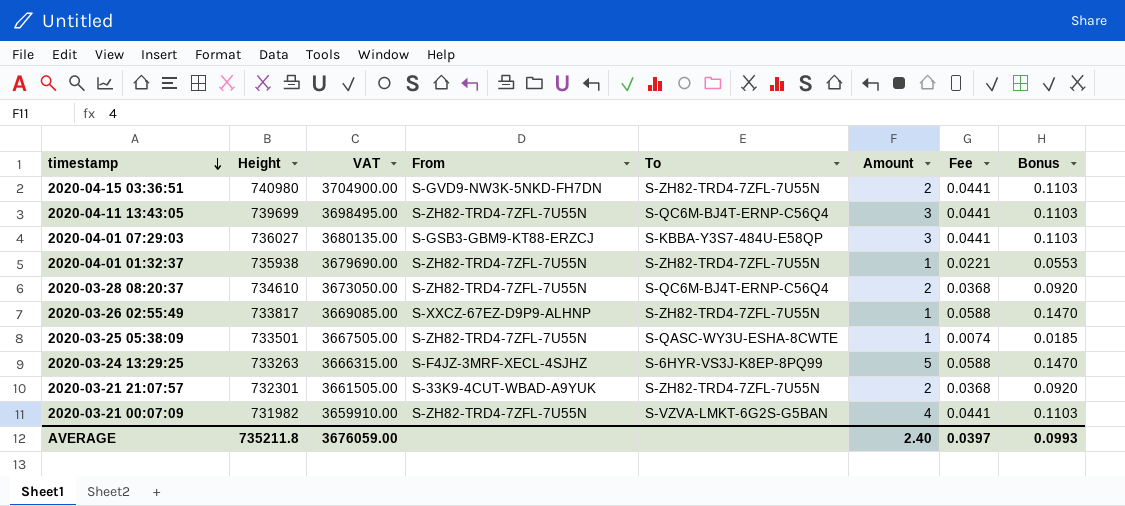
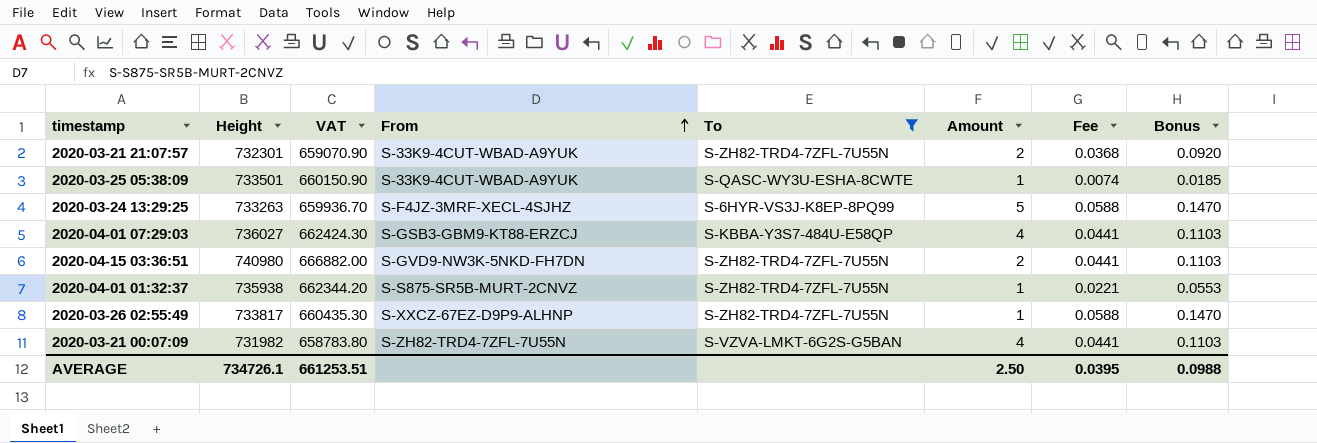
filter: none -> To != S-QC6M-BJ4T-ERNP-C56Q4
row order: timestamp descending -> From ascending
column VAT | formula: [Height] * 5 -> [Height] * 0.9
2020-03-25 05:38:09 | From: S-ZH82-TRD4-7ZFL-7U55N -> S-33K9-4CUT-WBAD-A9YUK
2020-04-01 07:29:03 | Amount: 3 -> 4
2020-04-01 01:32:37 | From: S-ZH82-TRD4-7ZFL-7U55N -> S-S875-SR5B-MURT-2CNVZ
AVERAGE | Height: 735211.8 -> 734726.1
AVERAGE | VAT: 3676059.00 -> 661253.51
AVERAGE | Amount: 2.40 -> 2.50
AVERAGE | Fee: 0.0397 -> 0.0395
AVERAGE | Bonus: 0.0993 -> 0.0988

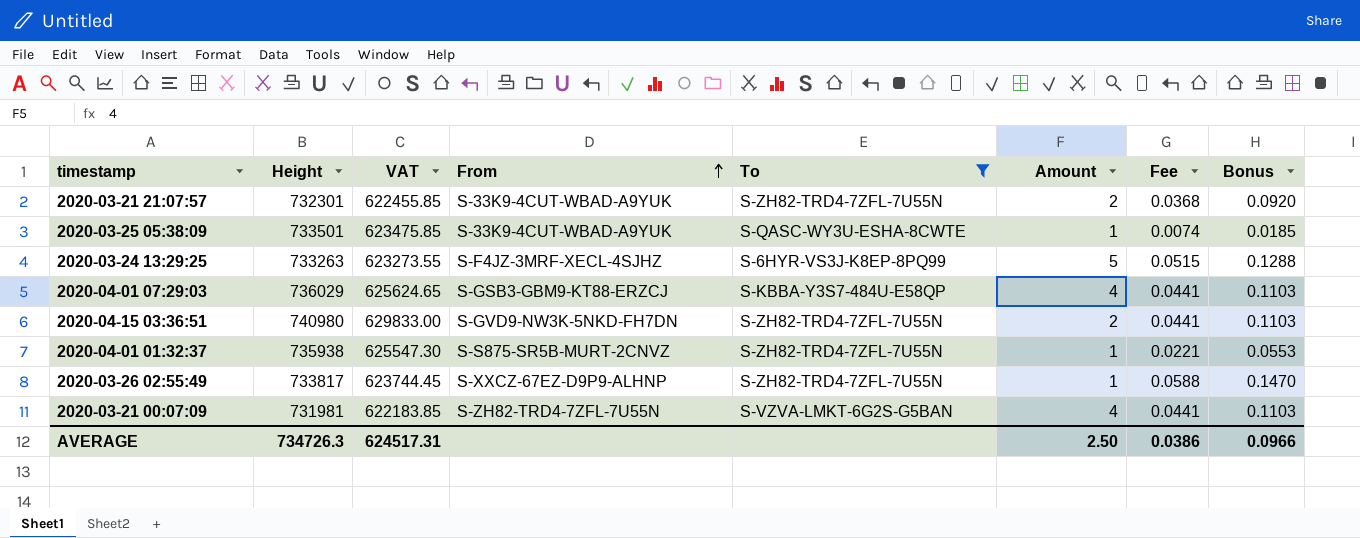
column VAT | formula: [Height] * 0.9 -> [Height] * 0.85
2020-03-24 13:29:25 | Fee: 0.0588 -> 0.0515
2020-03-24 13:29:25 | Bonus: 0.1470 -> 0.1288
2020-04-01 07:29:03 | Height: 736027 -> 736029
2020-03-21 00:07:09 | Height: 731982 -> 731981
AVERAGE | Height: 734726.1 -> 734726.3
AVERAGE | VAT: 661253.51 -> 624517.31
AVERAGE | Fee: 0.0395 -> 0.0386
AVERAGE | Bonus: 0.0988 -> 0.0966

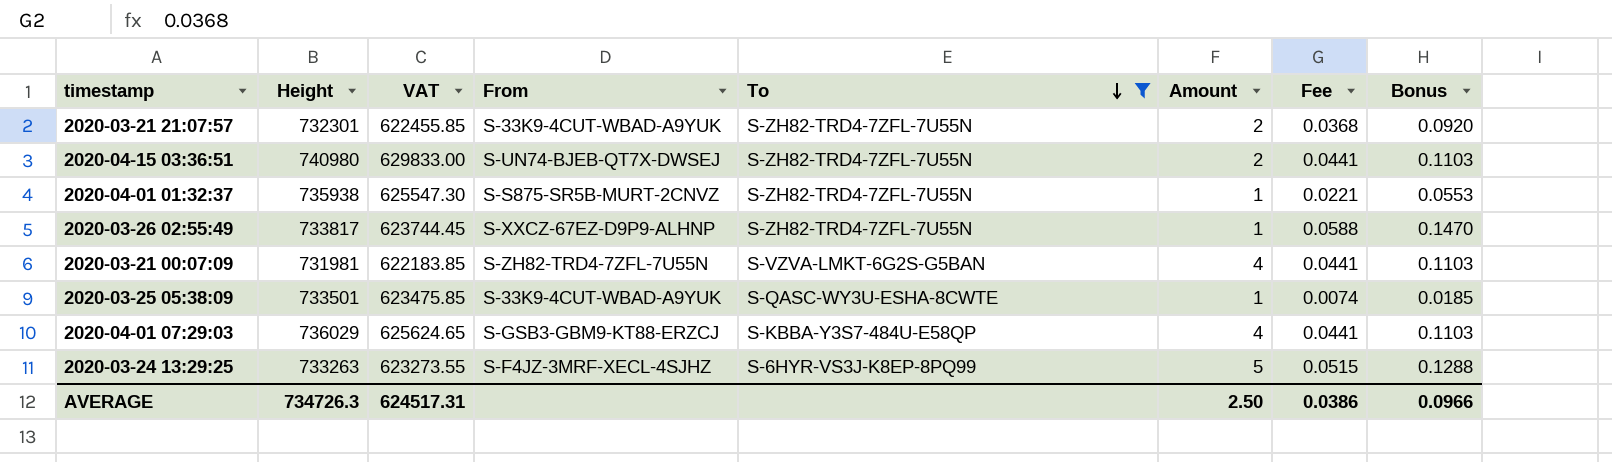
row order: From ascending -> To descending
2020-04-15 03:36:51 | From: S-GVD9-NW3K-5NKD-FH7DN -> S-UN74-BJEB-QT7X-DWSEJ

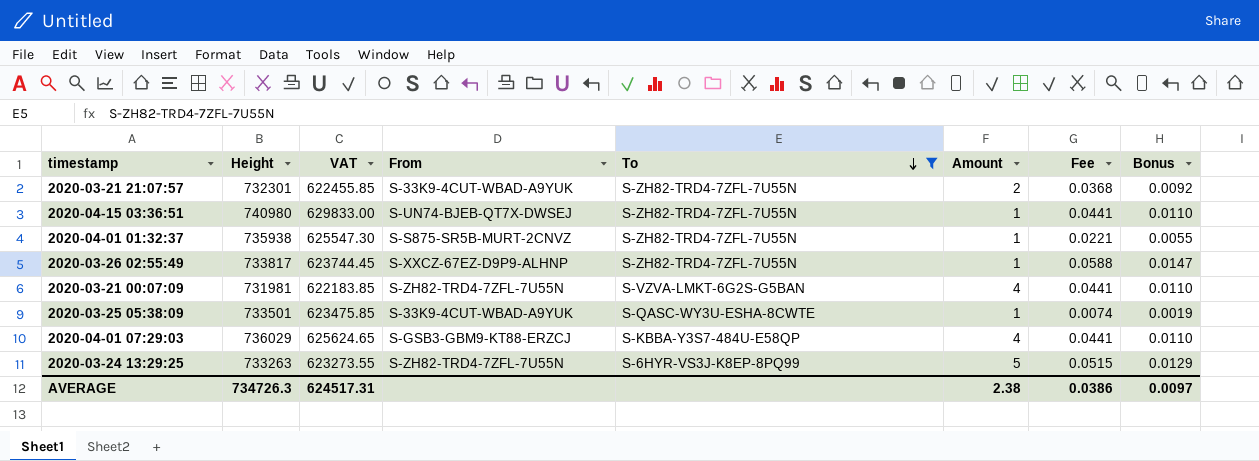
column Bonus | formula: [Fee] * 2.5 -> [Fee] * 0.25
2020-04-15 03:36:51 | Amount: 2 -> 1
2020-03-24 13:29:25 | From: S-F4JZ-3MRF-XECL-4SJHZ -> S-ZH82-TRD4-7ZFL-7U55N
AVERAGE | Amount: 2.50 -> 2.38
AVERAGE | Bonus: 0.0966 -> 0.0097

